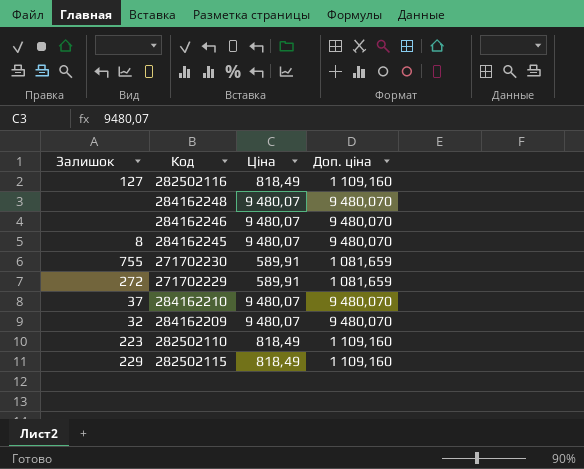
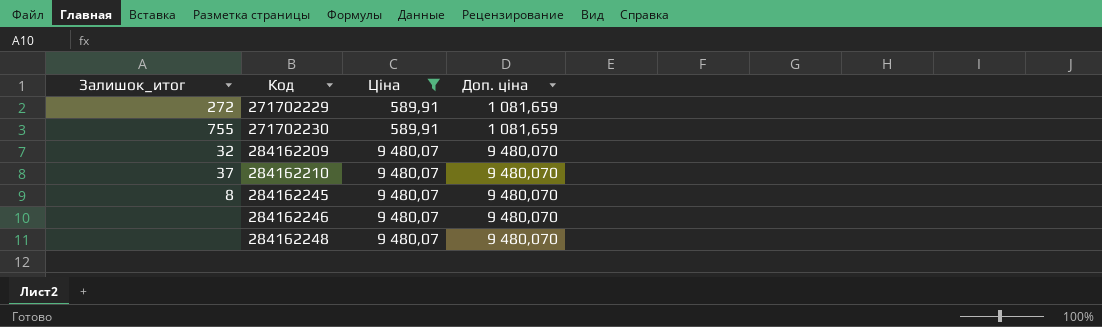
filter: none -> Ціна != 818,49
row order: none -> Код ascending
column name: Залишок -> Залишок_итог

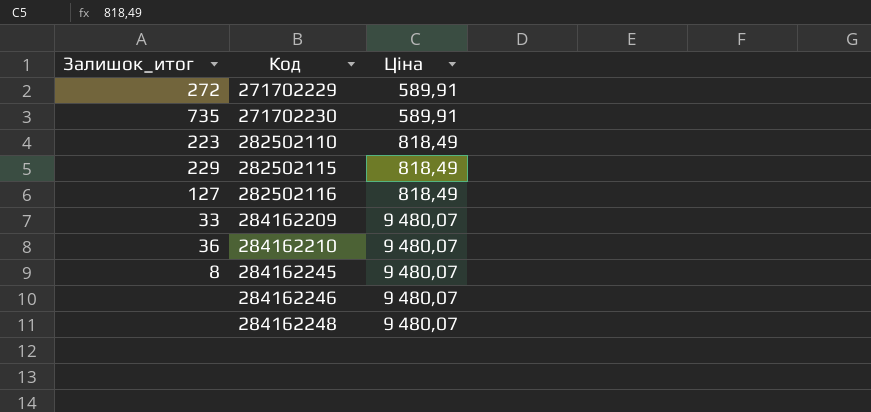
filter: Ціна != 818,49 -> none
column Доп. ціна | position: 4 -> none
271702230 | Залишок_итог: 755 -> 735
284162209 | Залишок_итог: 32 -> 33
284162210 | Залишок_итог: 37 -> 36

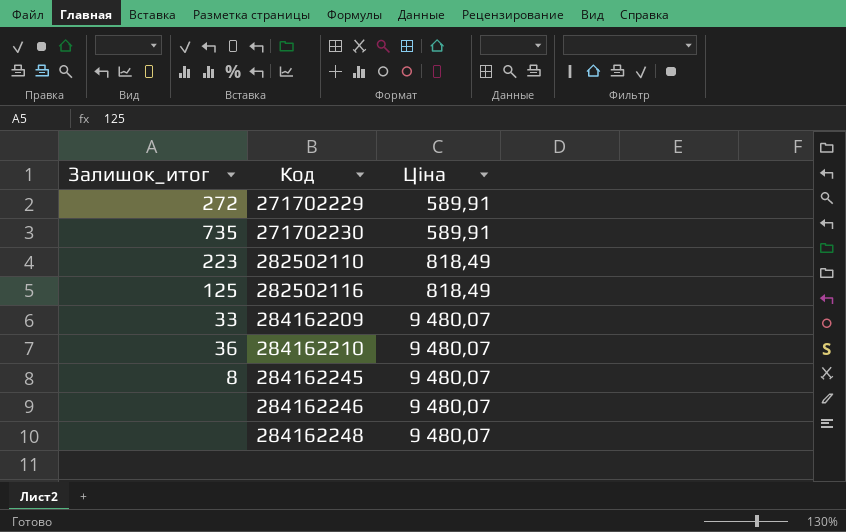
row 282502115: 229 | 818,49 -> none
282502116 | Залишок_итог: 127 -> 125

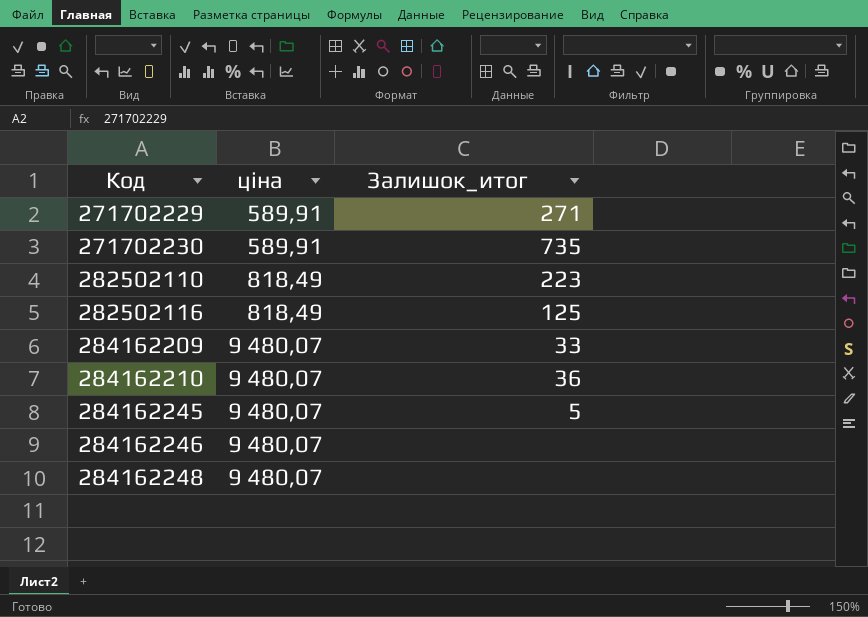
column name: Ціна -> ціна
column Залишок_итог | position: 1 -> 3
271702229 | Залишок_итог: 272 -> 271
284162245 | Залишок_итог: 8 -> 5

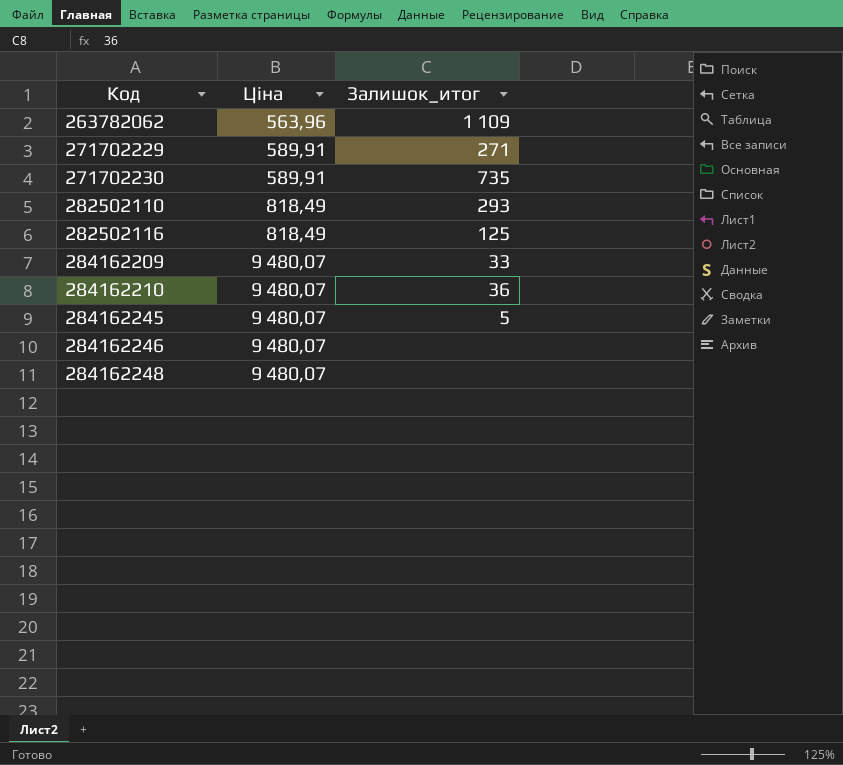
column name: ціна -> Ціна
row 263782062: none -> 563,96 | 1 109
282502110 | Залишок_итог: 223 -> 293

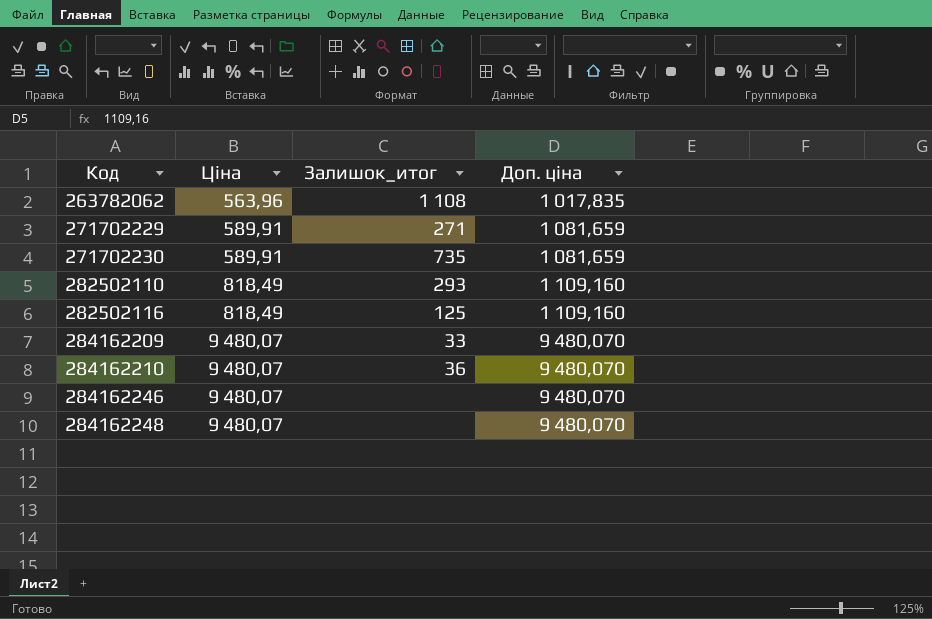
column Доп. ціна | position: none -> 4
row 284162245: 9 480,07 | 5 -> none
263782062 | Залишок_итог: 1 109 -> 1 108

